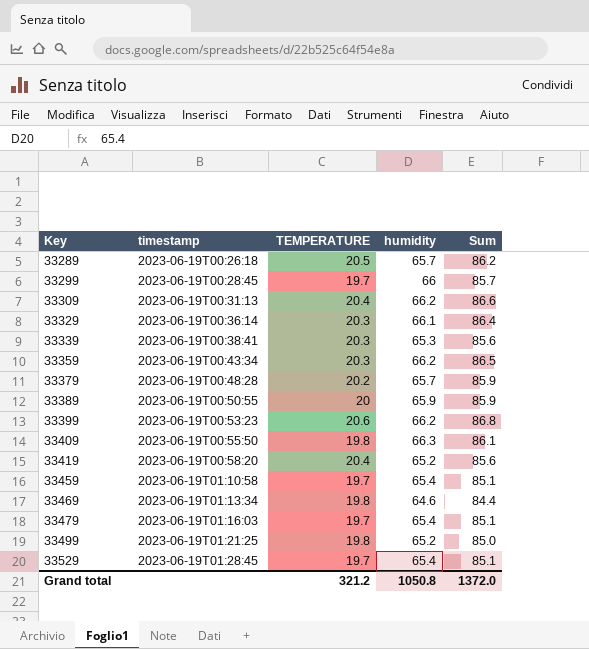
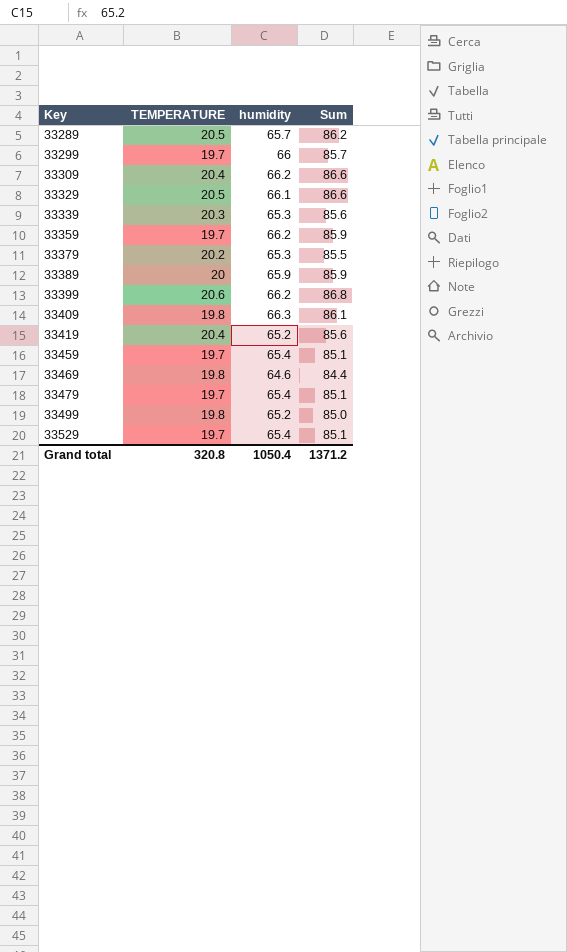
column timestamp | position: 2 -> none
33329 | TEMPERATURE: 20.3 -> 20.5
33329 | Sum: 86.4 -> 86.6
33359 | TEMPERATURE: 20.3 -> 19.7
33359 | Sum: 86.5 -> 85.9
33379 | humidity: 65.7 -> 65.3
33379 | Sum: 85.9 -> 85.5
Grand total | TEMPERATURE: 321.2 -> 320.8
Grand total | humidity: 1050.8 -> 1050.4
Grand total | Sum: 1372.0 -> 1371.2

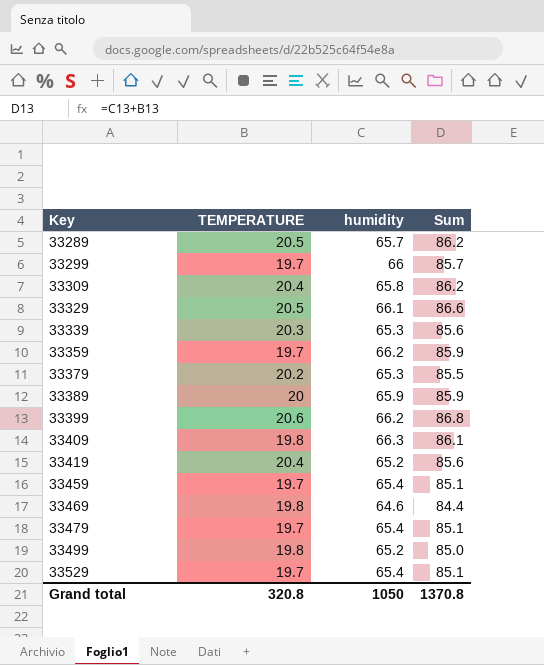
33309 | humidity: 66.2 -> 65.8
33309 | Sum: 86.6 -> 86.2
Grand total | humidity: 1050.4 -> 1050
Grand total | Sum: 1371.2 -> 1370.8

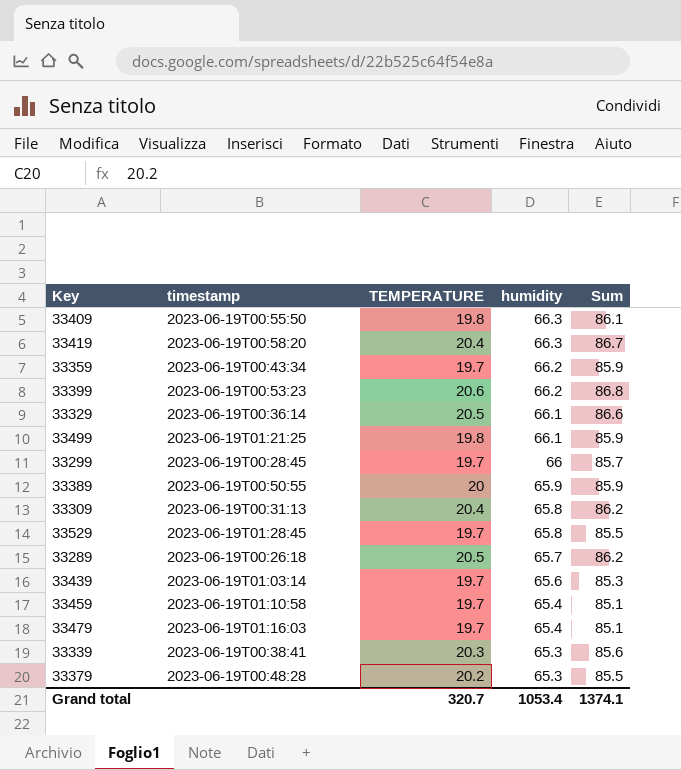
row order: Key ascending -> humidity descending
column timestamp | position: none -> 2
row 33469: 19.8 | 64.6 | 84.4 -> none
33419 | humidity: 65.2 -> 66.3
33419 | Sum: 85.6 -> 86.7
33499 | humidity: 65.2 -> 66.1
33499 | Sum: 85.0 -> 85.9
33529 | humidity: 65.4 -> 65.8
33529 | Sum: 85.1 -> 85.5
row 33439: none -> 2023-06-19T01:03:14 | 19.7 | 65.6 | 85.3
Grand total | TEMPERATURE: 320.8 -> 320.7
Grand total | humidity: 1050 -> 1053.4
Grand total | Sum: 1370.8 -> 1374.1

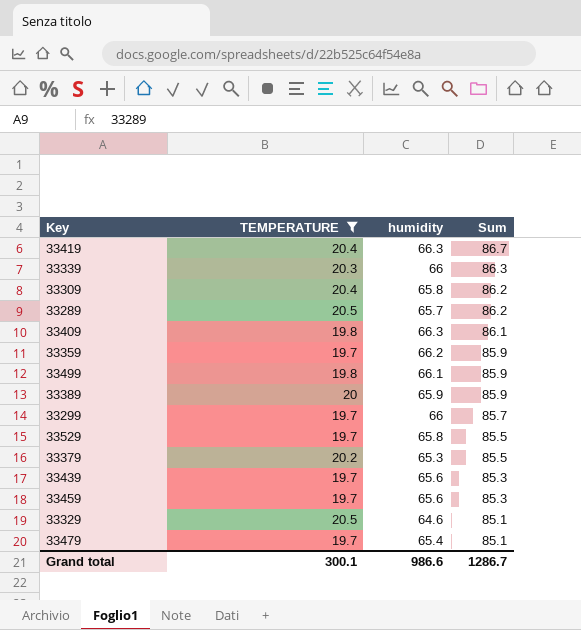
filter: none -> TEMPERATURE != 20.6
row order: humidity descending -> Sum descending
column timestamp | position: 2 -> none
33339 | humidity: 65.3 -> 66
33339 | Sum: 85.6 -> 86.3
33459 | humidity: 65.4 -> 65.6
33459 | Sum: 85.1 -> 85.3
33329 | humidity: 66.1 -> 64.6
33329 | Sum: 86.6 -> 85.1
Grand total | TEMPERATURE: 320.7 -> 300.1
Grand total | humidity: 1053.4 -> 986.6
Grand total | Sum: 1374.1 -> 1286.7

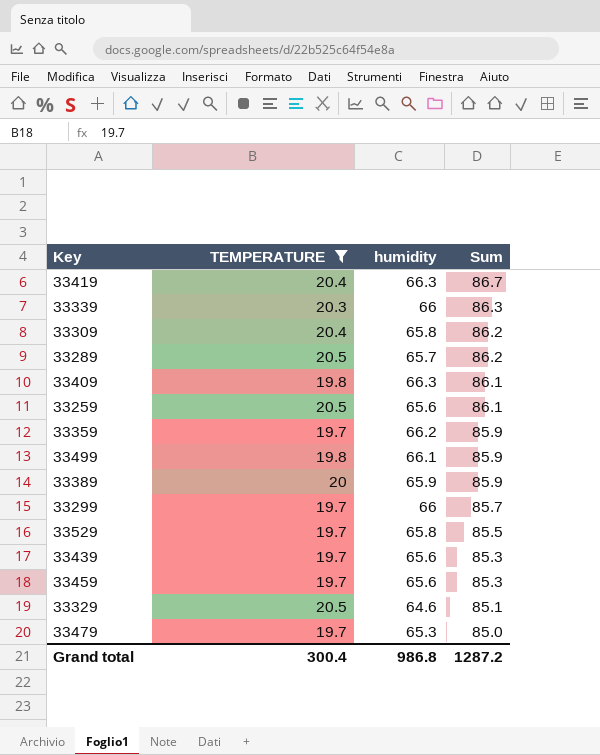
row 33379: 20.2 | 65.3 | 85.5 -> none
row 33259: none -> 20.5 | 65.6 | 86.1
33479 | humidity: 65.4 -> 65.3
33479 | Sum: 85.1 -> 85.0
Grand total | TEMPERATURE: 300.1 -> 300.4
Grand total | humidity: 986.6 -> 986.8
Grand total | Sum: 1286.7 -> 1287.2

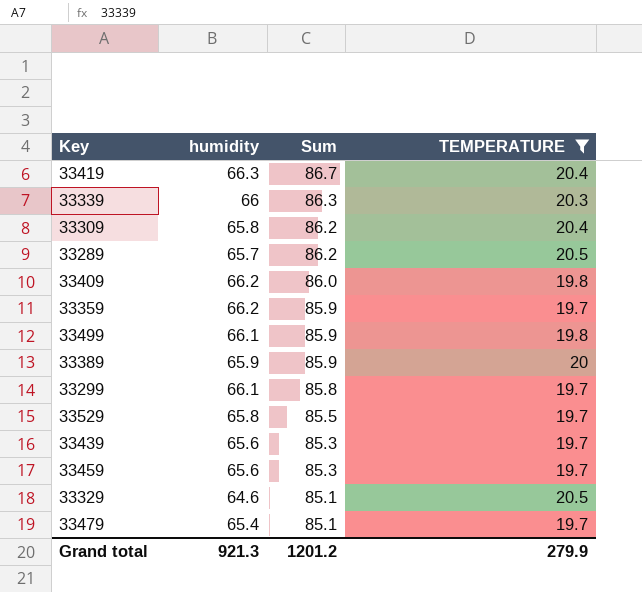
column TEMPERATURE | position: 2 -> 4
row 33259: 20.5 | 65.6 | 86.1 -> none
33409 | humidity: 66.3 -> 66.2
33409 | Sum: 86.1 -> 86.0
33299 | humidity: 66 -> 66.1
33299 | Sum: 85.7 -> 85.8
33479 | humidity: 65.3 -> 65.4
33479 | Sum: 85.0 -> 85.1
Grand total | humidity: 986.8 -> 921.3
Grand total | Sum: 1287.2 -> 1201.2
Grand total | TEMPERATURE: 300.4 -> 279.9

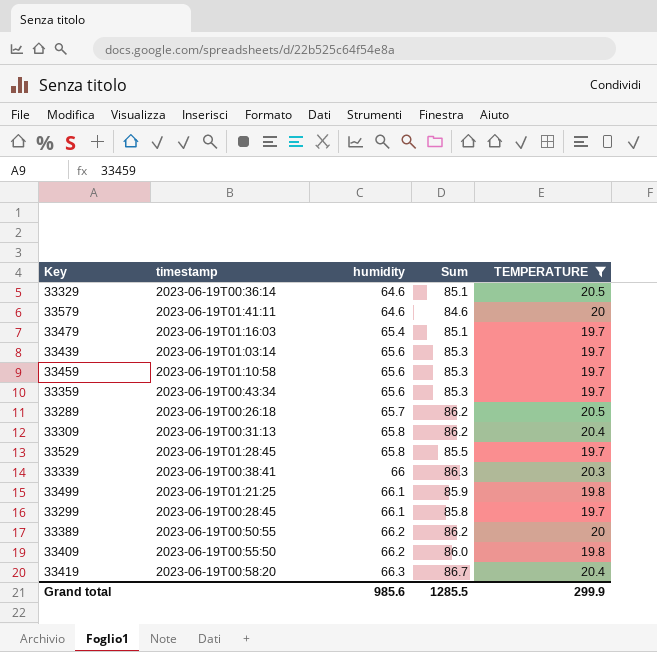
row order: Sum descending -> humidity ascending
column timestamp | position: none -> 2
row 33579: none -> 2023-06-19T01:41:11 | 64.6 | 84.6 | 20
33359 | humidity: 66.2 -> 65.6
33359 | Sum: 85.9 -> 85.3
33389 | humidity: 65.9 -> 66.2
33389 | Sum: 85.9 -> 86.2
Grand total | humidity: 921.3 -> 985.6
Grand total | Sum: 1201.2 -> 1285.5
Grand total | TEMPERATURE: 279.9 -> 299.9

